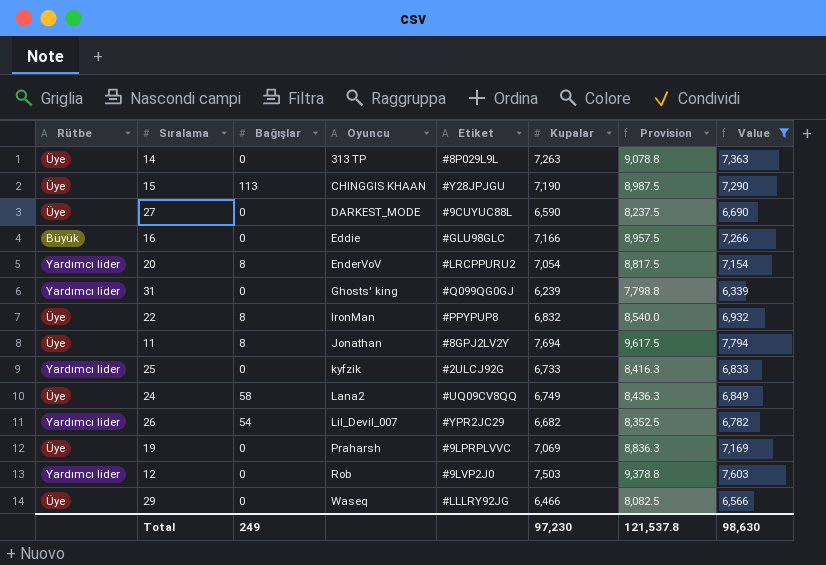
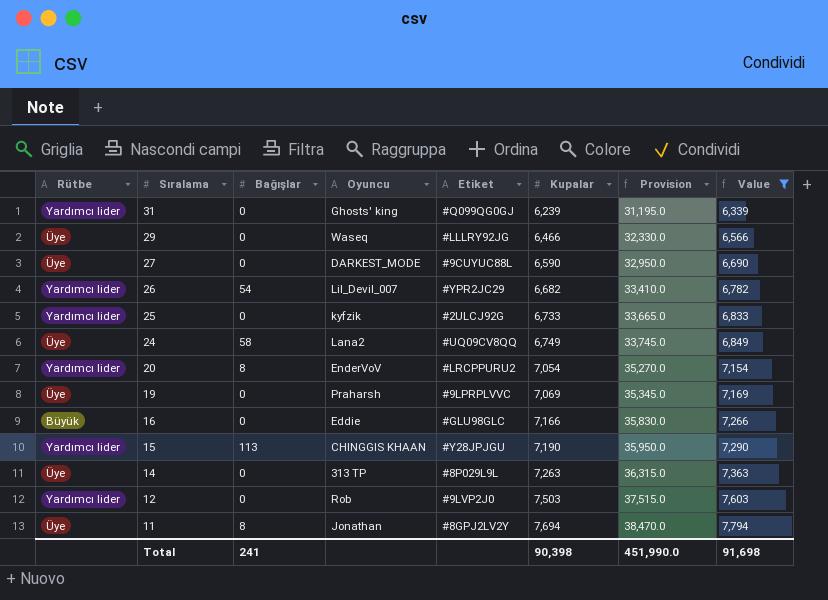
row order: Oyuncu ascending -> Sıralama descending
column Provision | formula: [Kupalar] * 1.25 -> [Kupalar] * 5
row 22: Üye | 8 | IronMan | #PPYPUP8 | 6,832 | 8,540.0 | 6,932 -> none
15 | Rütbe: Üye -> Yardımcı lider
Total | Bağışlar: 249 -> 241
Total | Kupalar: 97,230 -> 90,398
Total | Provision: 121,537.8 -> 451,990.0
Total | Value: 98,630 -> 91,698

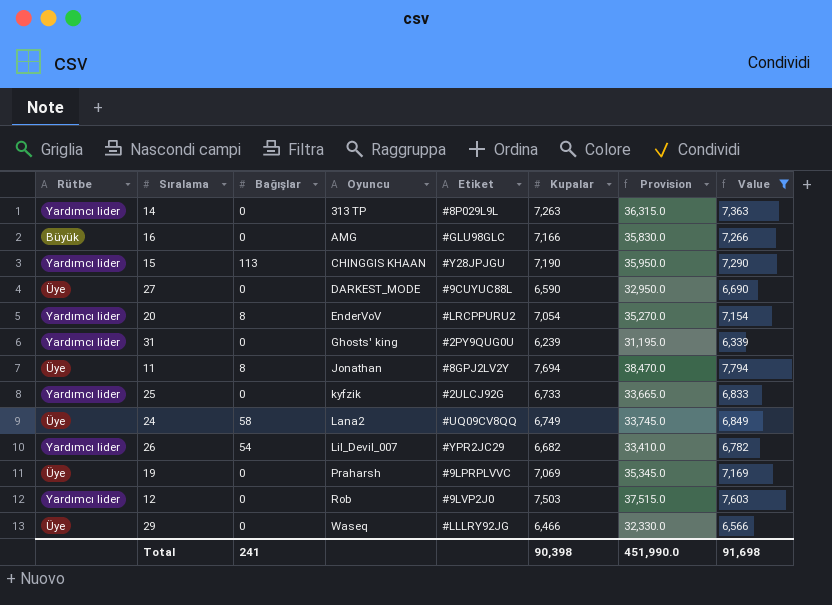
row order: Sıralama descending -> Oyuncu ascending
14 | Rütbe: Üye -> Yardımcı lider
16 | Oyuncu: Eddie -> AMG
31 | Etiket: #Q099QG0GJ -> #2PY9QUG0U

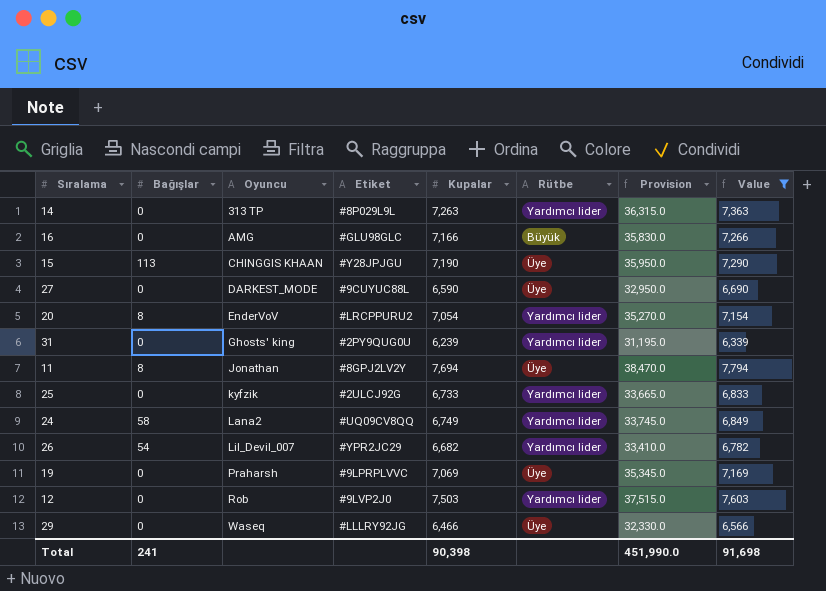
column Rütbe | position: 1 -> 6
15 | Rütbe: Yardımcı lider -> Üye
24 | Rütbe: Üye -> Yardımcı lider

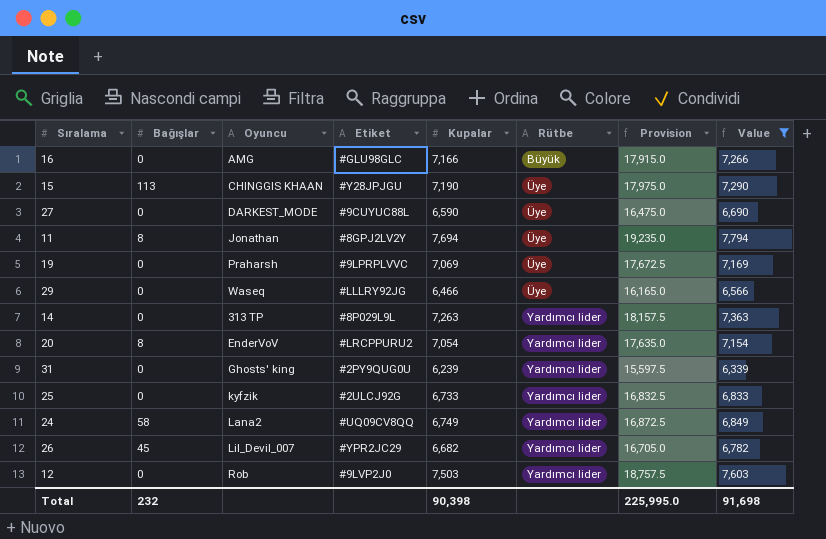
row order: Oyuncu ascending -> Rütbe ascending
column Provision | formula: [Kupalar] * 5 -> [Kupalar] * 2.5
26 | Bağışlar: 54 -> 45
Total | Bağışlar: 241 -> 232
Total | Provision: 451,990.0 -> 225,995.0

